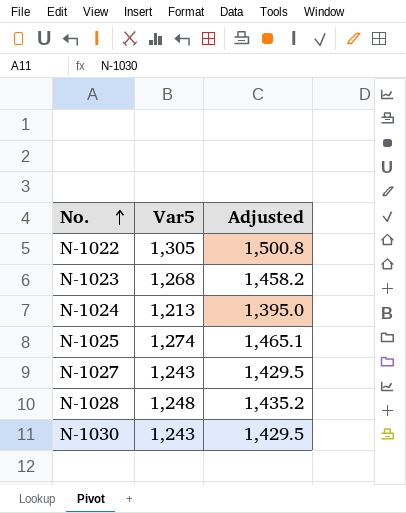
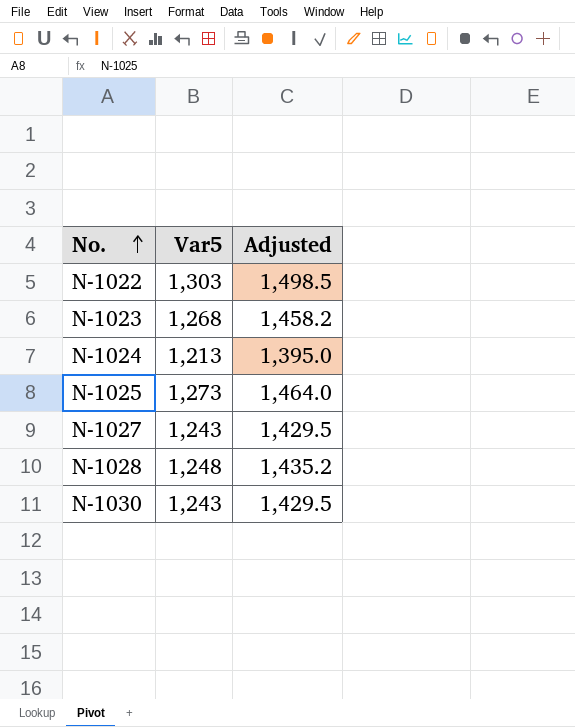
N-1022 | Var5: 1,305 -> 1,303
N-1022 | Adjusted: 1,500.8 -> 1,498.5
N-1025 | Var5: 1,274 -> 1,273
N-1025 | Adjusted: 1,465.1 -> 1,464.0

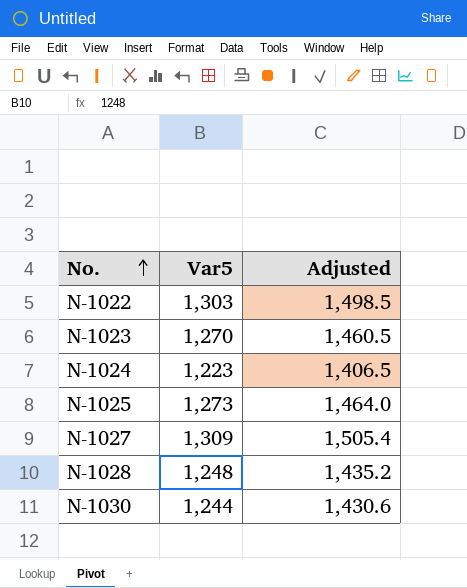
N-1023 | Var5: 1,268 -> 1,270
N-1023 | Adjusted: 1,458.2 -> 1,460.5
N-1024 | Var5: 1,213 -> 1,223
N-1024 | Adjusted: 1,395.0 -> 1,406.5
N-1027 | Var5: 1,243 -> 1,309
N-1027 | Adjusted: 1,429.5 -> 1,505.4
N-1030 | Var5: 1,243 -> 1,244
N-1030 | Adjusted: 1,429.5 -> 1,430.6

